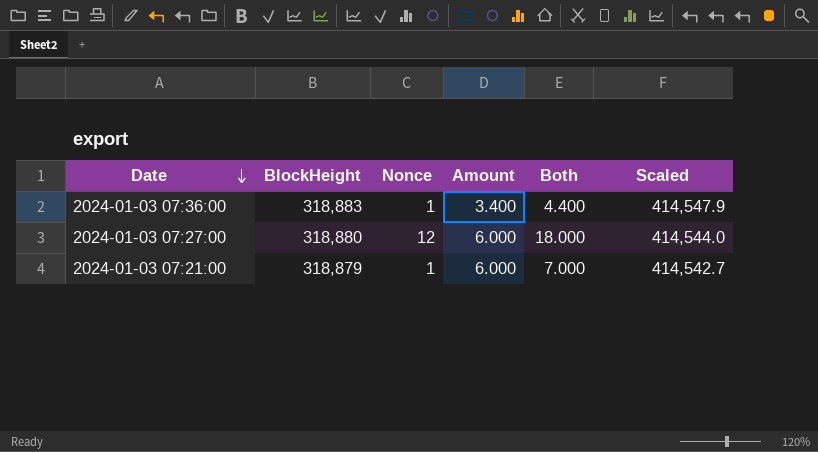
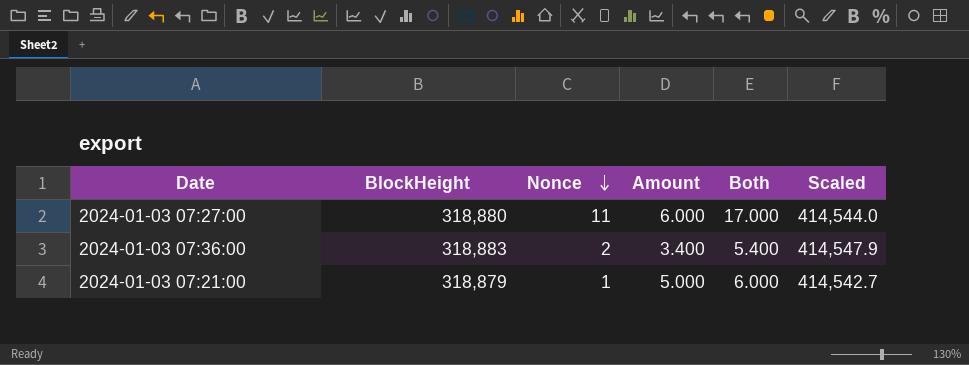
row order: Date descending -> Nonce descending
2024-01-03 07:27:00 | Nonce: 12 -> 11
2024-01-03 07:27:00 | Both: 18.000 -> 17.000
2024-01-03 07:36:00 | Nonce: 1 -> 2
2024-01-03 07:36:00 | Both: 4.400 -> 5.400
2024-01-03 07:21:00 | Amount: 6.000 -> 5.000
2024-01-03 07:21:00 | Both: 7.000 -> 6.000

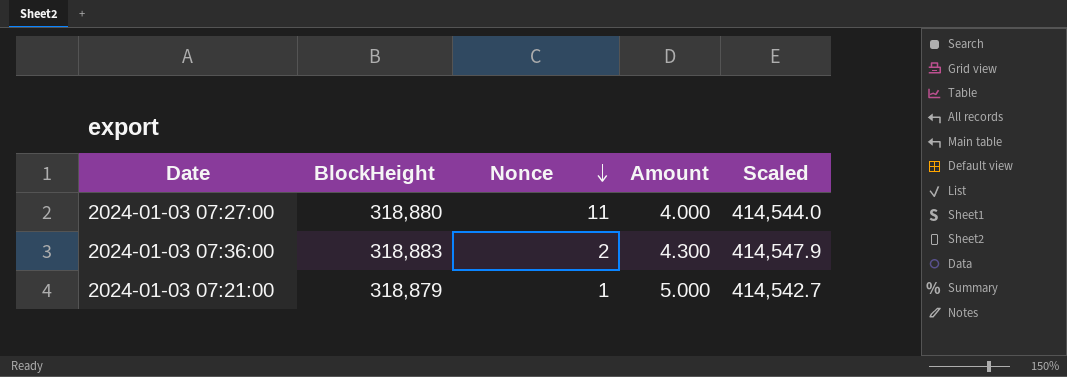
column Both | formula: [Nonce] + [Amount] -> none
2024-01-03 07:27:00 | Amount: 6.000 -> 4.000
2024-01-03 07:36:00 | Amount: 3.400 -> 4.300

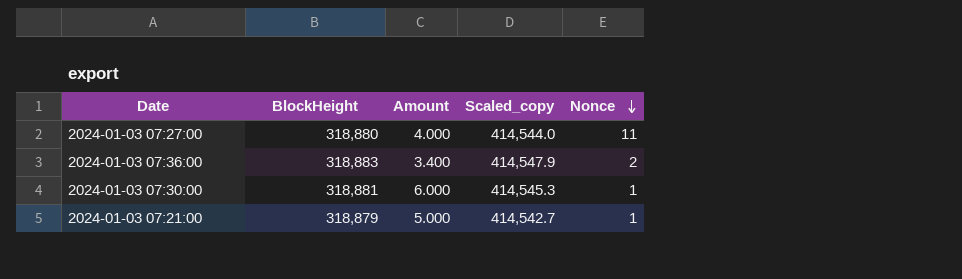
column name: Scaled -> Scaled_copy
column Nonce | position: 3 -> 5
2024-01-03 07:36:00 | Amount: 4.300 -> 3.400
row 2024-01-03 07:30:00: none -> 318,881 | 6.000 | 414,545.3 | 1

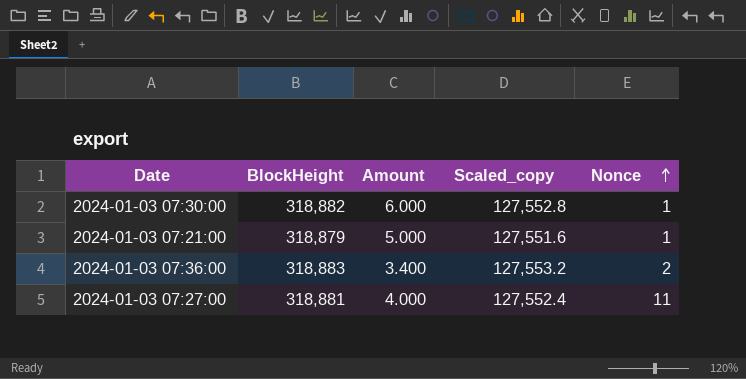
row order: Nonce descending -> Nonce ascending
column Scaled_copy | formula: [BlockHeight] * 1.3 -> [BlockHeight] * 0.4
2024-01-03 07:30:00 | BlockHeight: 318,881 -> 318,882
2024-01-03 07:27:00 | BlockHeight: 318,880 -> 318,881

